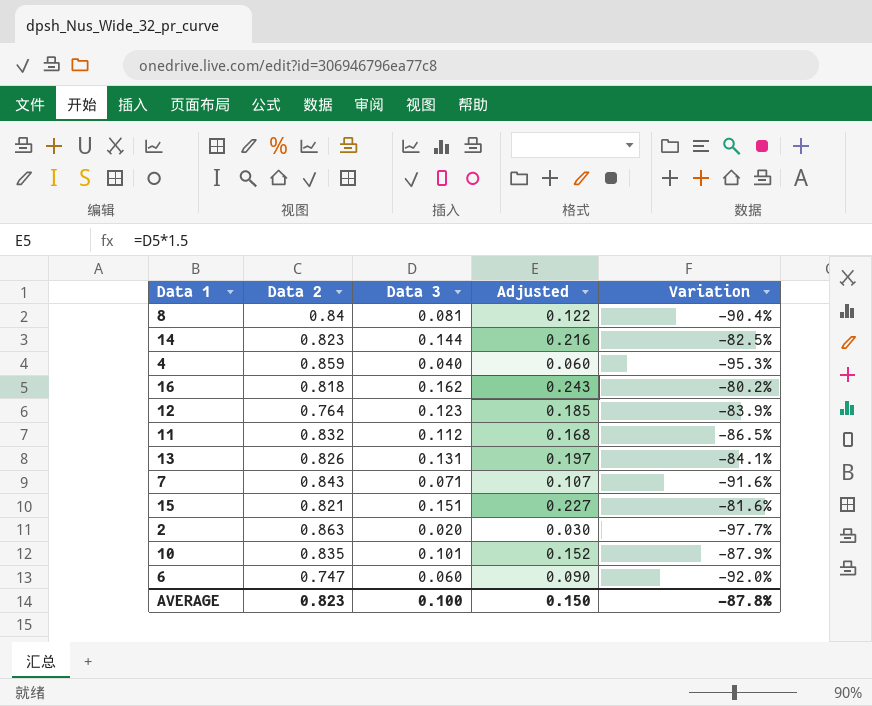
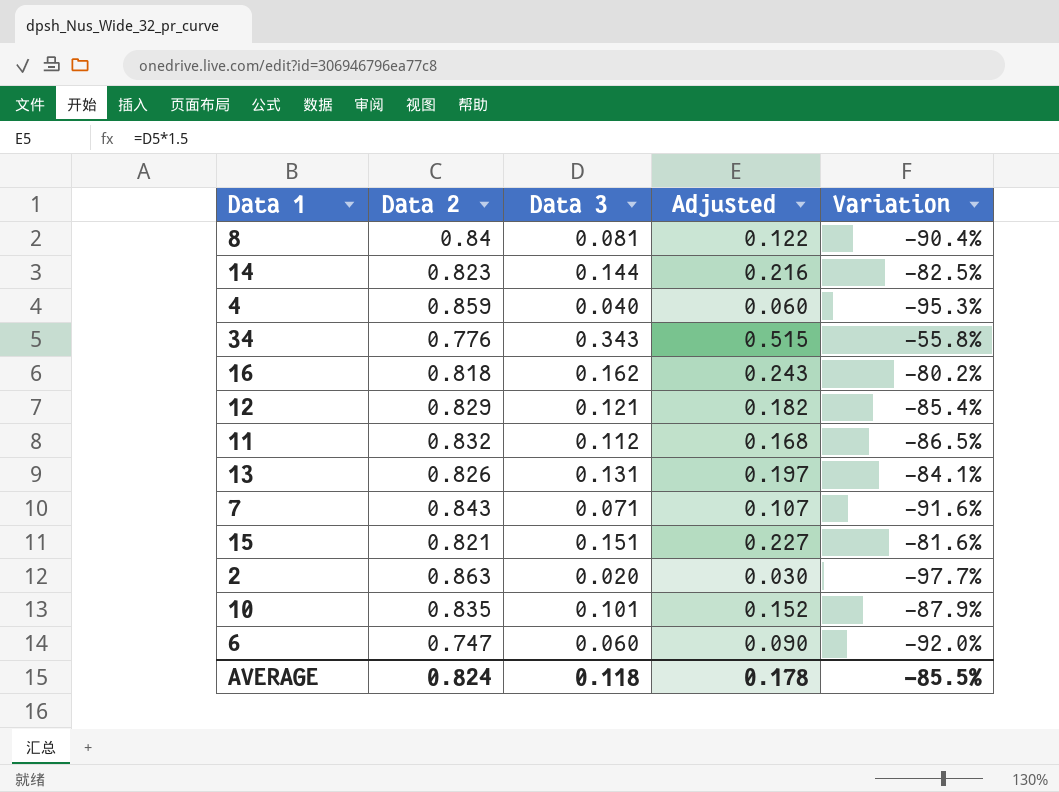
row 34: none -> 0.776 | 0.343 | 0.515 | -55.8%
12 | Data 2: 0.764 -> 0.829
12 | Data 3: 0.123 -> 0.121
12 | Adjusted: 0.185 -> 0.182
12 | Variation: -83.9% -> -85.4%
AVERAGE | Data 2: 0.823 -> 0.824
AVERAGE | Data 3: 0.100 -> 0.118
AVERAGE | Adjusted: 0.150 -> 0.178
AVERAGE | Variation: -87.8% -> -85.5%

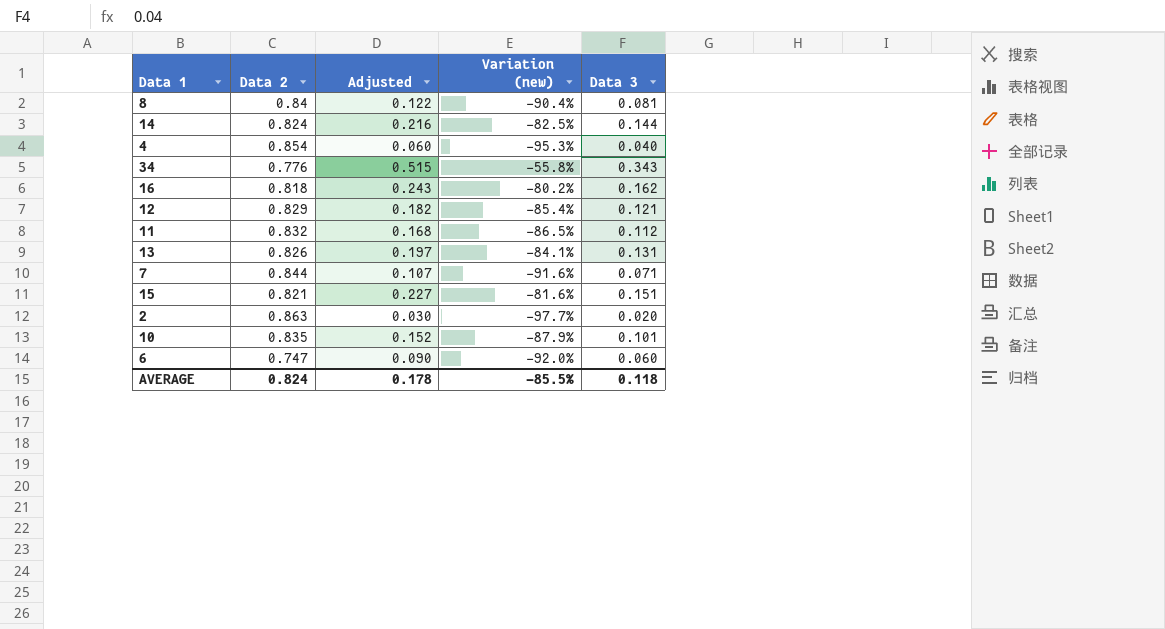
column name: Variation -> Variation (new)
column Data 3 | position: 3 -> 5
14 | Data 2: 0.823 -> 0.824
4 | Data 2: 0.859 -> 0.854
7 | Data 2: 0.843 -> 0.844

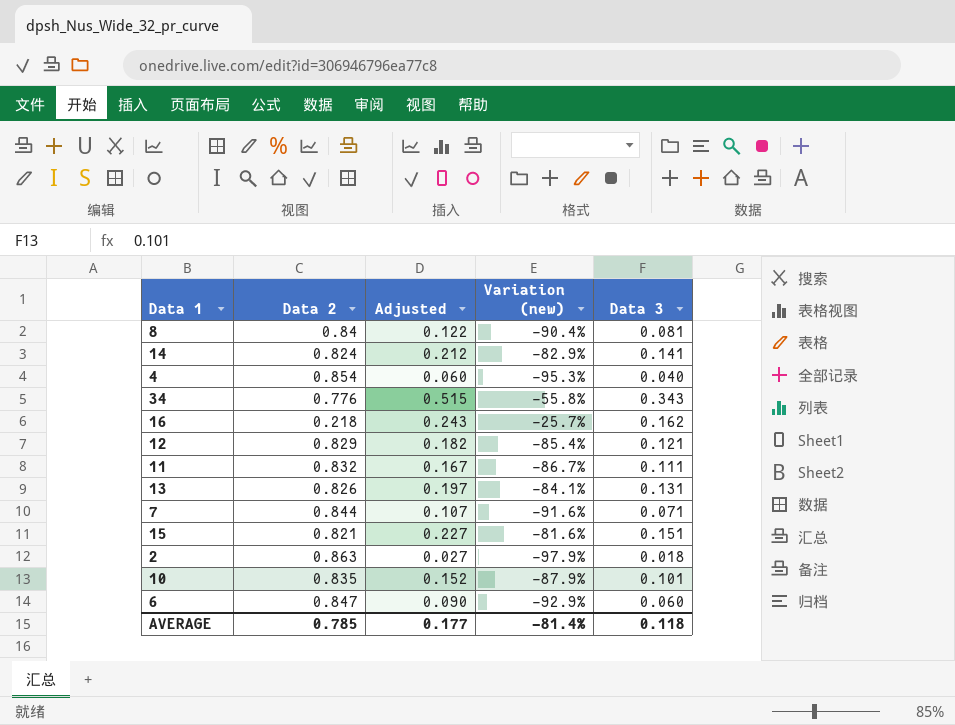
14 | Adjusted: 0.216 -> 0.212
14 | Variation (new): -82.5% -> -82.9%
14 | Data 3: 0.144 -> 0.141
16 | Data 2: 0.818 -> 0.218
16 | Variation (new): -80.2% -> -25.7%
11 | Adjusted: 0.168 -> 0.167
11 | Variation (new): -86.5% -> -86.7%
11 | Data 3: 0.112 -> 0.111
2 | Adjusted: 0.030 -> 0.027
2 | Variation (new): -97.7% -> -97.9%
2 | Data 3: 0.020 -> 0.018
6 | Data 2: 0.747 -> 0.847
6 | Variation (new): -92.0% -> -92.9%
AVERAGE | Data 2: 0.824 -> 0.785
AVERAGE | Adjusted: 0.178 -> 0.177
AVERAGE | Variation (new): -85.5% -> -81.4%

